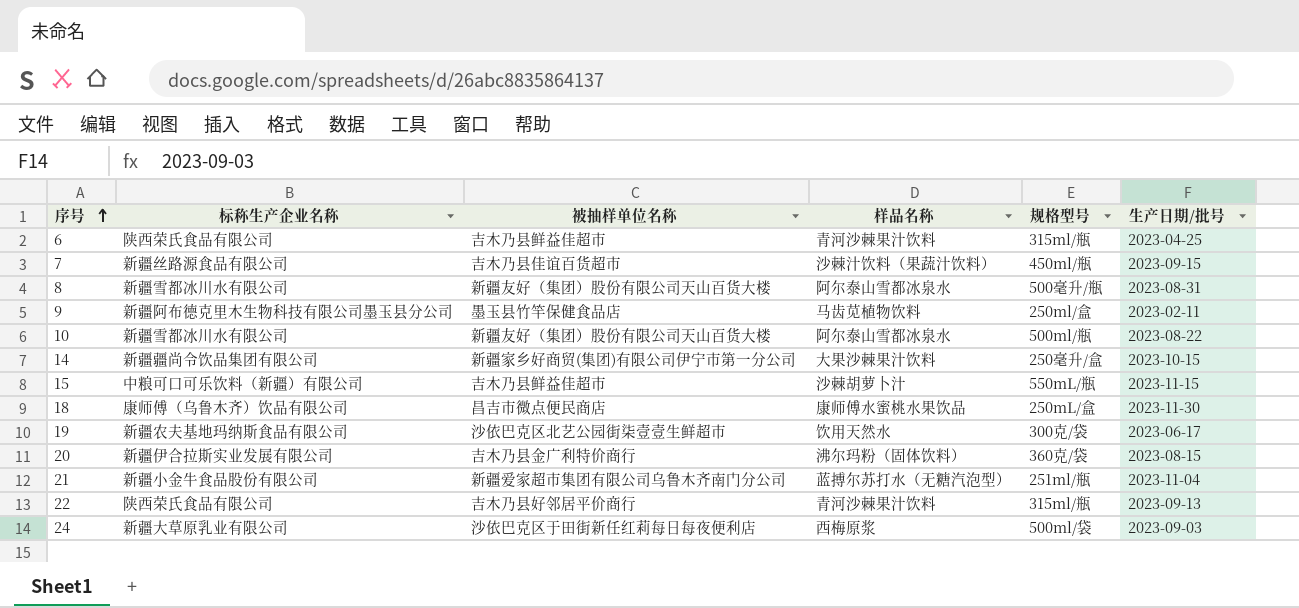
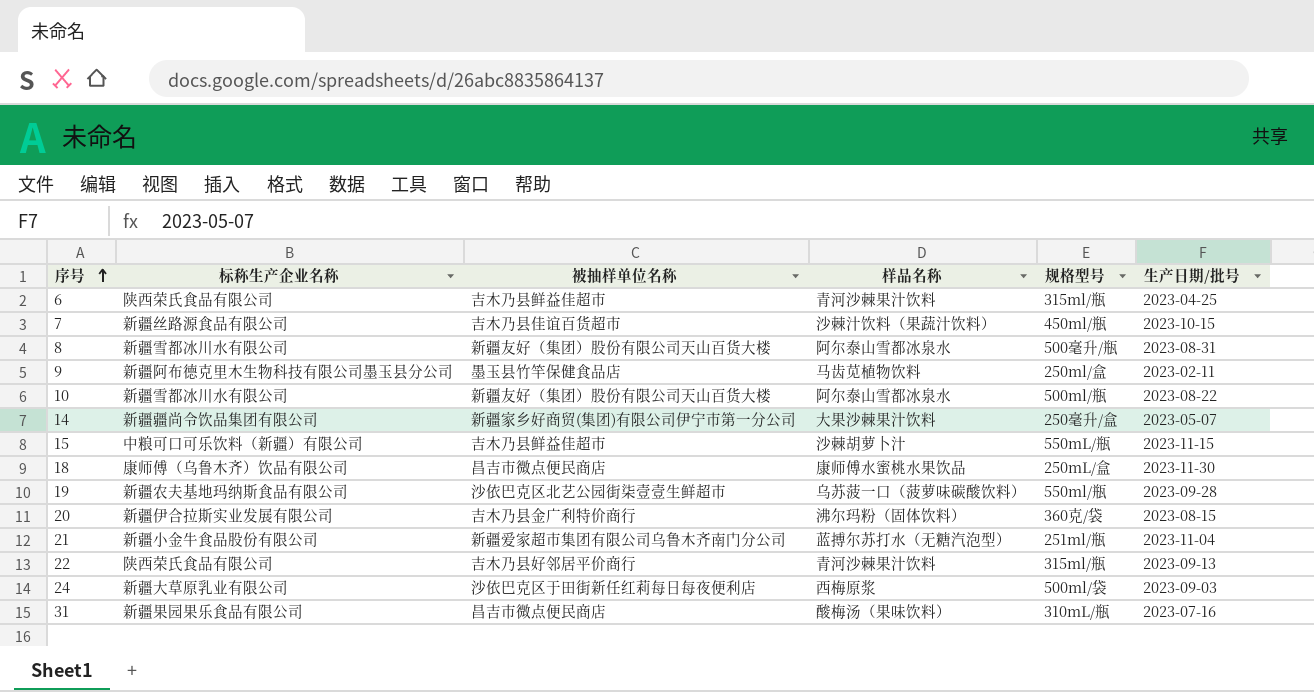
7 | 生产日期/批号: 2023-09-15 -> 2023-10-15
14 | 生产日期/批号: 2023-10-15 -> 2023-05-07
19 | 样品名称: 饮用天然水 -> 乌苏菠一口（菠萝味碳酸饮料）
19 | 规格型号: 300克/袋 -> 550ml/瓶
19 | 生产日期/批号: 2023-06-17 -> 2023-09-28
row 31: none -> 新疆果园果乐食品有限公司 | 昌吉市微点便民商店 | 酸梅汤（果味饮料） | 310mL/瓶 | 2023-07-16

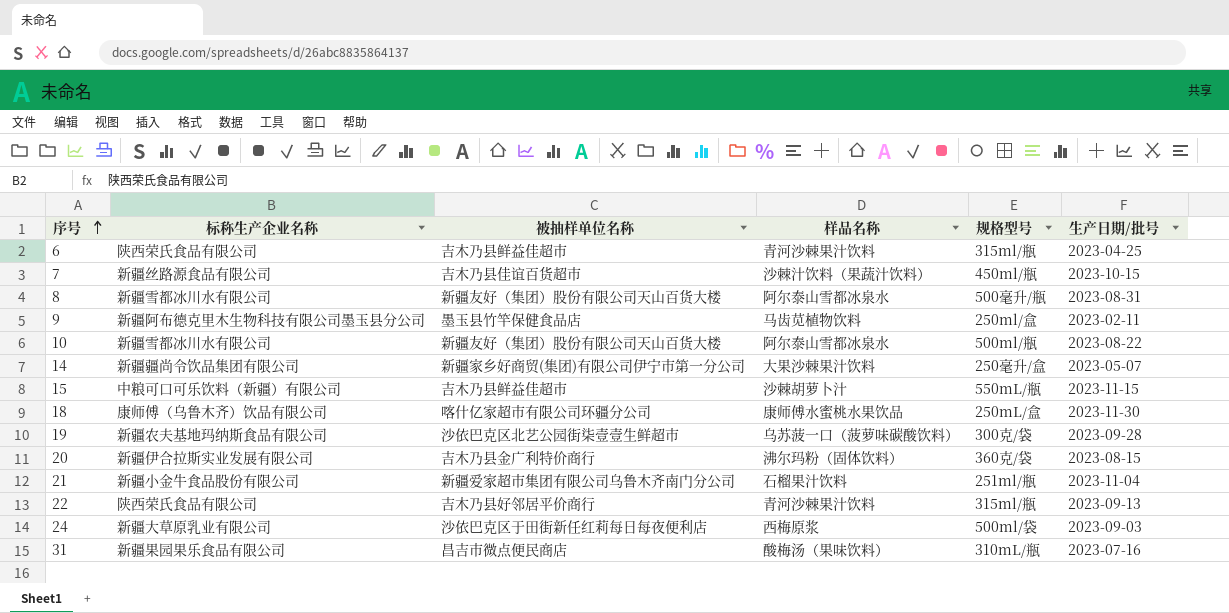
18 | 被抽样单位名称: 昌吉市微点便民商店 -> 喀什亿家超市有限公司环疆分公司
19 | 规格型号: 550ml/瓶 -> 300克/袋
21 | 样品名称: 蓝搏尔苏打水（无糖汽泡型） -> 石榴果汁饮料

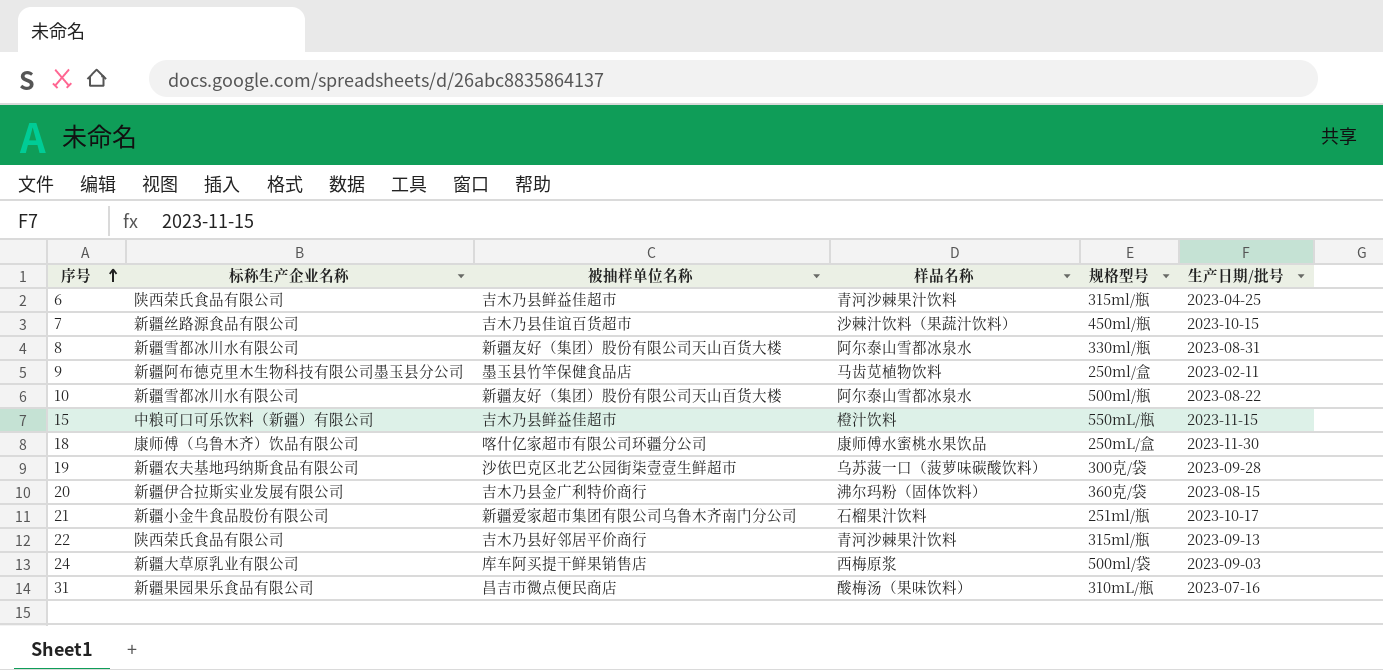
row 14: 新疆疆尚令饮品集团有限公司 | 新疆家乡好商贸(集团)有限公司伊宁市第一分公司 | 大果沙棘果汁饮料 | 250毫升/盒 | 2023-05-07 -> none
8 | 规格型号: 500毫升/瓶 -> 330ml/瓶
15 | 样品名称: 沙棘胡萝卜汁 -> 橙汁饮料
21 | 生产日期/批号: 2023-11-04 -> 2023-10-17
24 | 被抽样单位名称: 沙依巴克区于田街新任红莉每日每夜便利店 -> 库车阿买提干鲜果销售店

